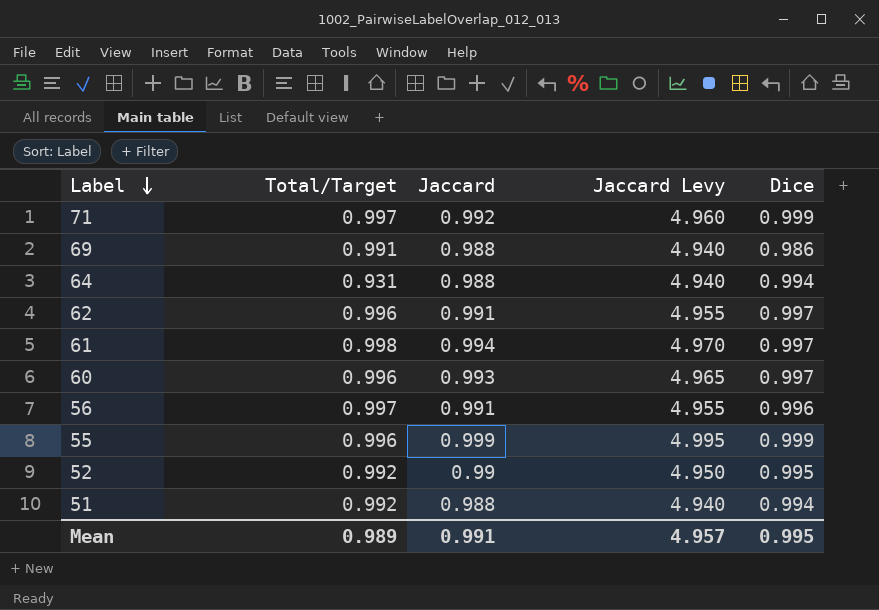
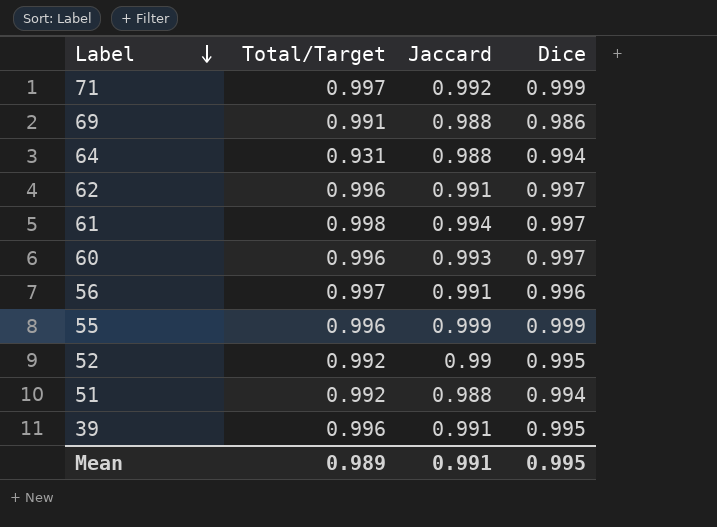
column Jaccard Levy | formula: [Jaccard] * 5 -> none
row 39: none -> 0.996 | 0.991 | 0.995

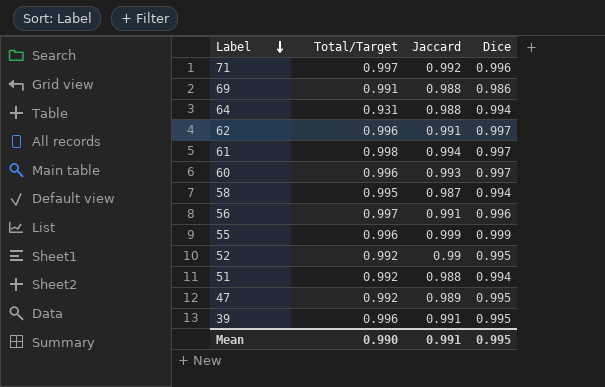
71 | Dice: 0.999 -> 0.996
row 58: none -> 0.995 | 0.987 | 0.994
row 47: none -> 0.992 | 0.989 | 0.995
Mean | Total/Target: 0.989 -> 0.990

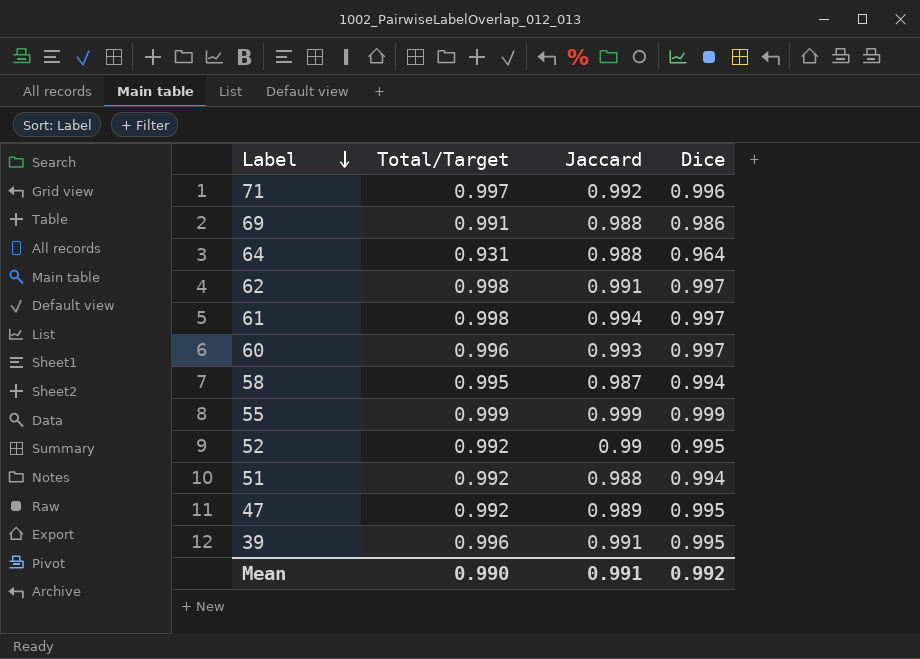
row 56: 0.997 | 0.991 | 0.996 -> none
64 | Dice: 0.994 -> 0.964
62 | Total/Target: 0.996 -> 0.998
55 | Total/Target: 0.996 -> 0.999
Mean | Dice: 0.995 -> 0.992

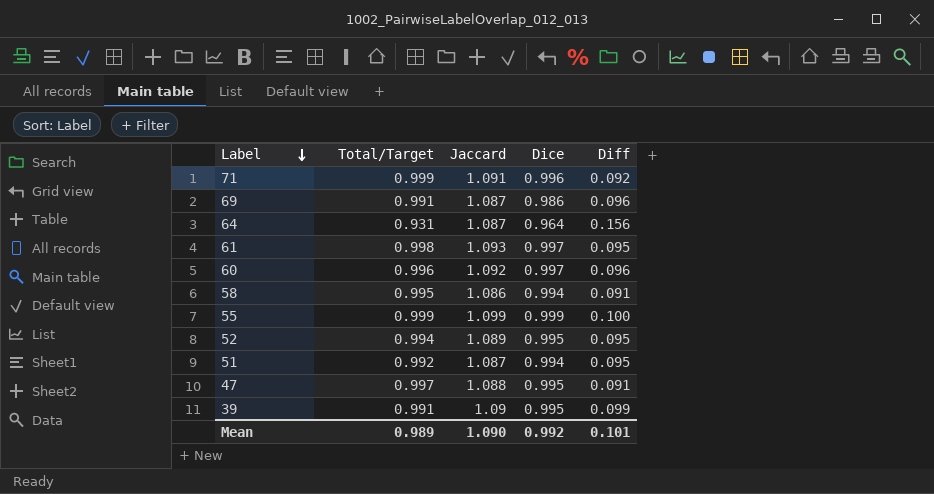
column Diff | formula: none -> [Jaccard] - [Total/Target]
row 62: 0.998 | 0.991 | 0.997 -> none
71 | Total/Target: 0.997 -> 0.999
71 | Jaccard: 0.992 -> 1.091
69 | Jaccard: 0.988 -> 1.087
64 | Jaccard: 0.988 -> 1.087
61 | Jaccard: 0.994 -> 1.093
60 | Jaccard: 0.993 -> 1.092
58 | Jaccard: 0.987 -> 1.086
55 | Jaccard: 0.999 -> 1.099
52 | Total/Target: 0.992 -> 0.994
52 | Jaccard: 0.99 -> 1.089
51 | Jaccard: 0.988 -> 1.087
47 | Total/Target: 0.992 -> 0.997
47 | Jaccard: 0.989 -> 1.088
39 | Total/Target: 0.996 -> 0.991
39 | Jaccard: 0.991 -> 1.09
Mean | Total/Target: 0.990 -> 0.989
Mean | Jaccard: 0.991 -> 1.090

